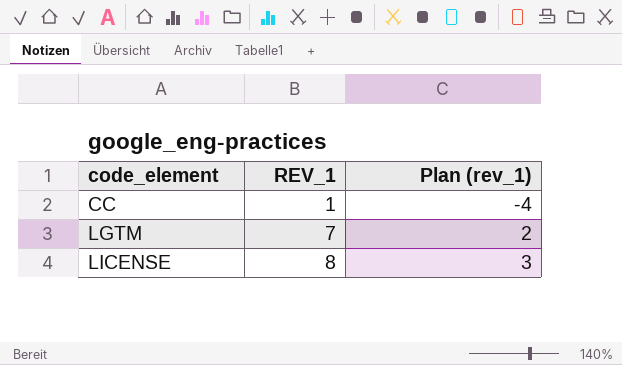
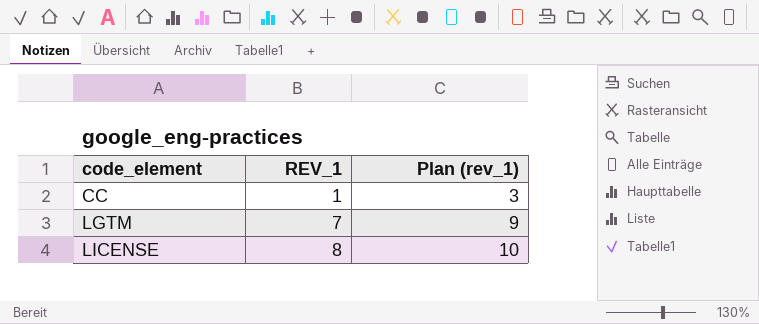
column Plan (rev_1) | formula: [REV_1] - 5 -> [REV_1] + 2

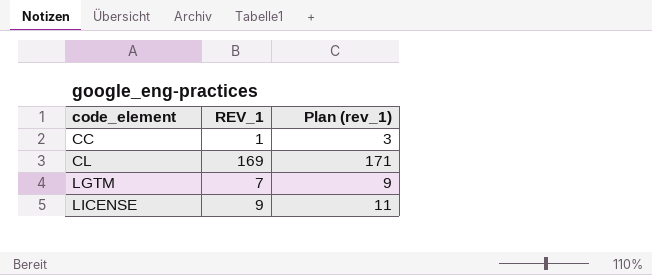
row CL: none -> 169 | 171
LICENSE | REV_1: 8 -> 9
LICENSE | Plan (rev_1): 10 -> 11

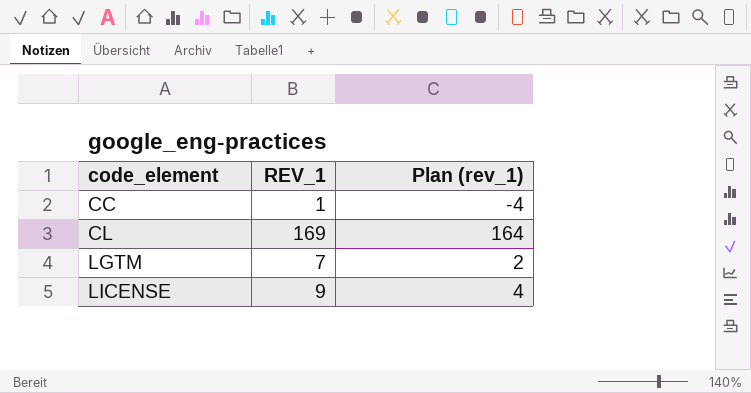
column Plan (rev_1) | formula: [REV_1] + 2 -> [REV_1] - 5

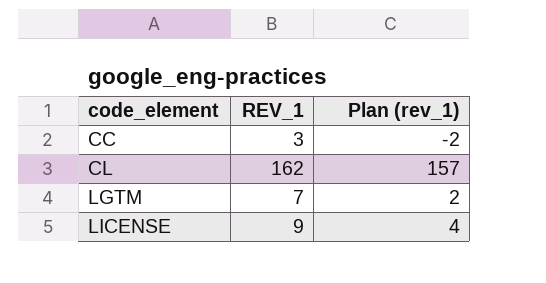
CC | REV_1: 1 -> 3
CC | Plan (rev_1): -4 -> -2
CL | REV_1: 169 -> 162
CL | Plan (rev_1): 164 -> 157

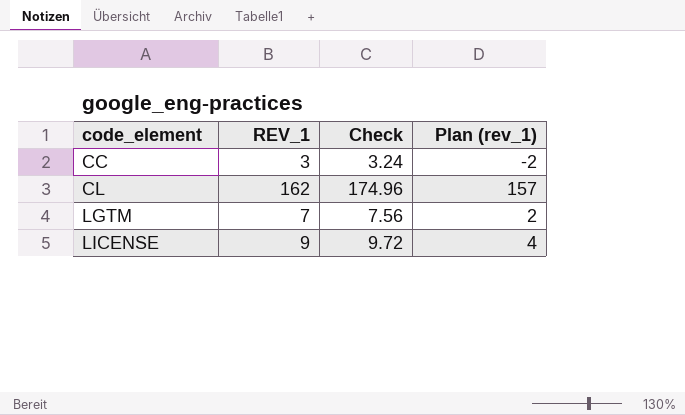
column Check | formula: none -> [REV_1] * 1.08

